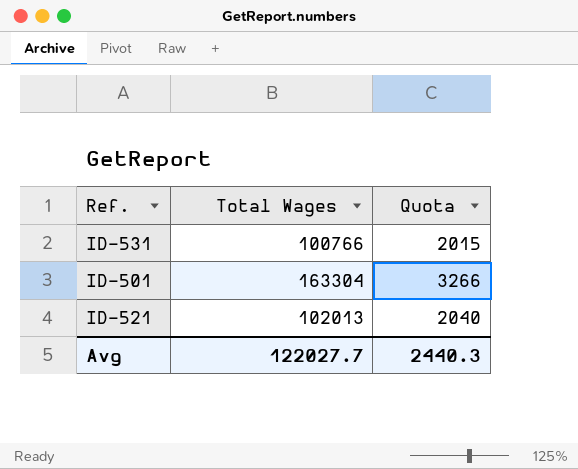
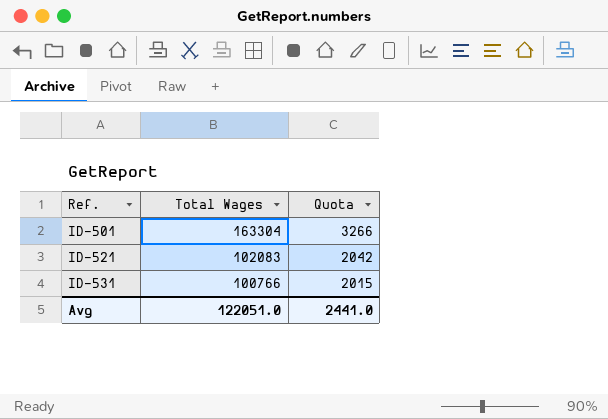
row order: none -> Ref. ascending
ID-521 | Total Wages: 102013 -> 102083
ID-521 | Quota: 2040 -> 2042
Avg | Total Wages: 122027.7 -> 122051.0
Avg | Quota: 2440.3 -> 2441.0

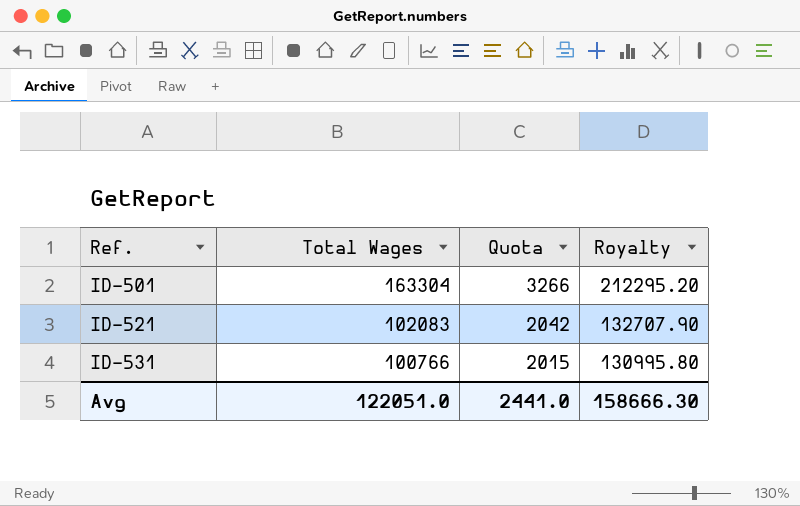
column Royalty | formula: none -> [Total Wages] * 1.3

